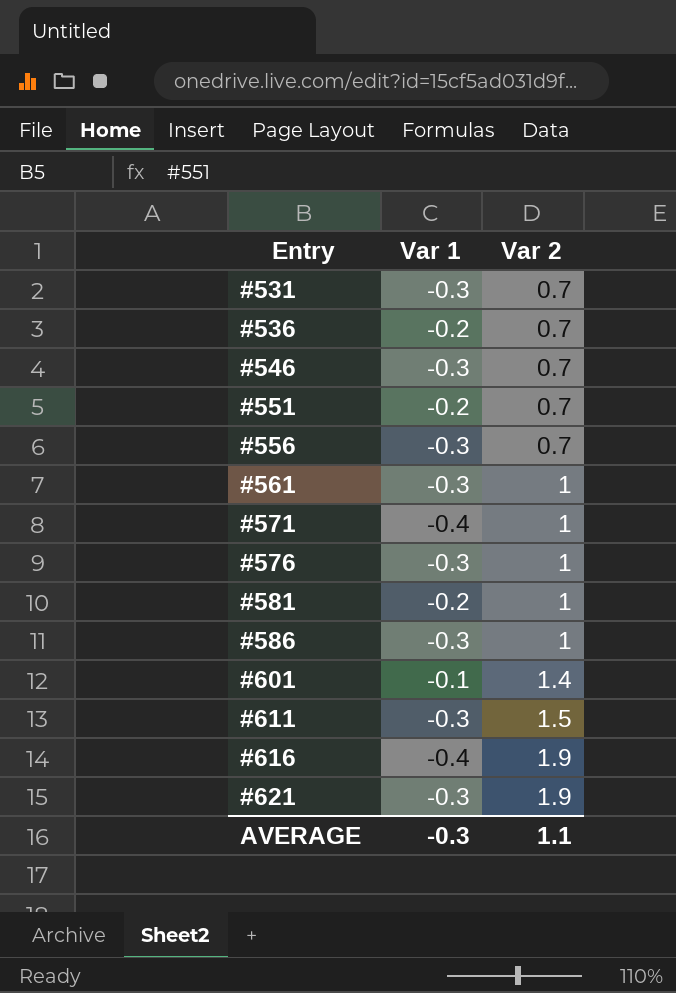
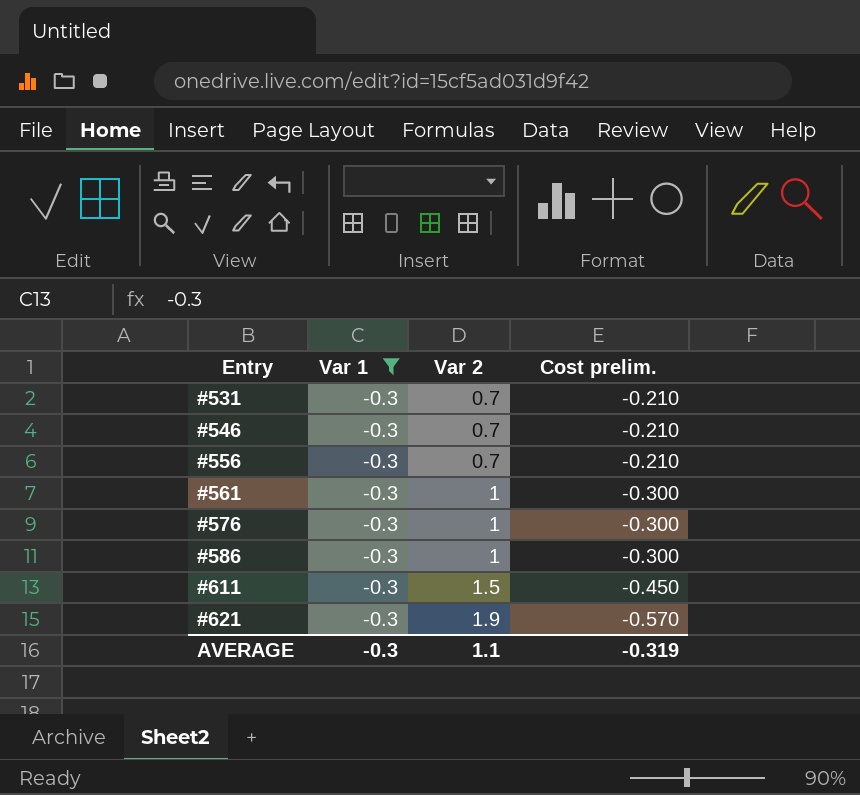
filter: none -> Var 1 = -0.3
column Cost prelim. | formula: none -> [Var 1] * [Var 2]

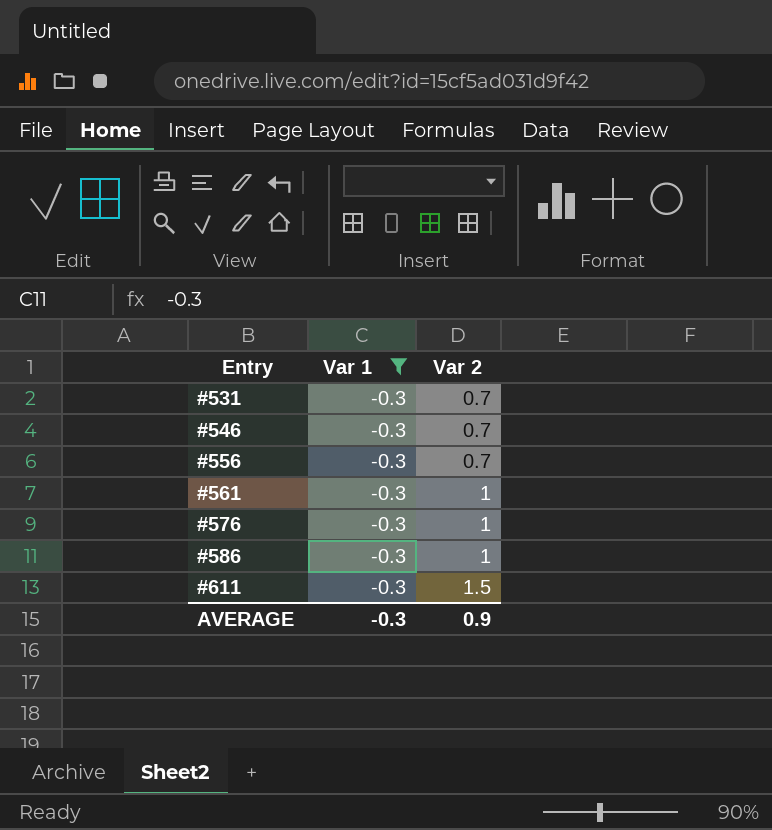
column Cost prelim. | formula: [Var 1] * [Var 2] -> none
row #621: -0.3 | 1.9 | -0.570 -> none
AVERAGE | Var 2: 1.1 -> 0.9

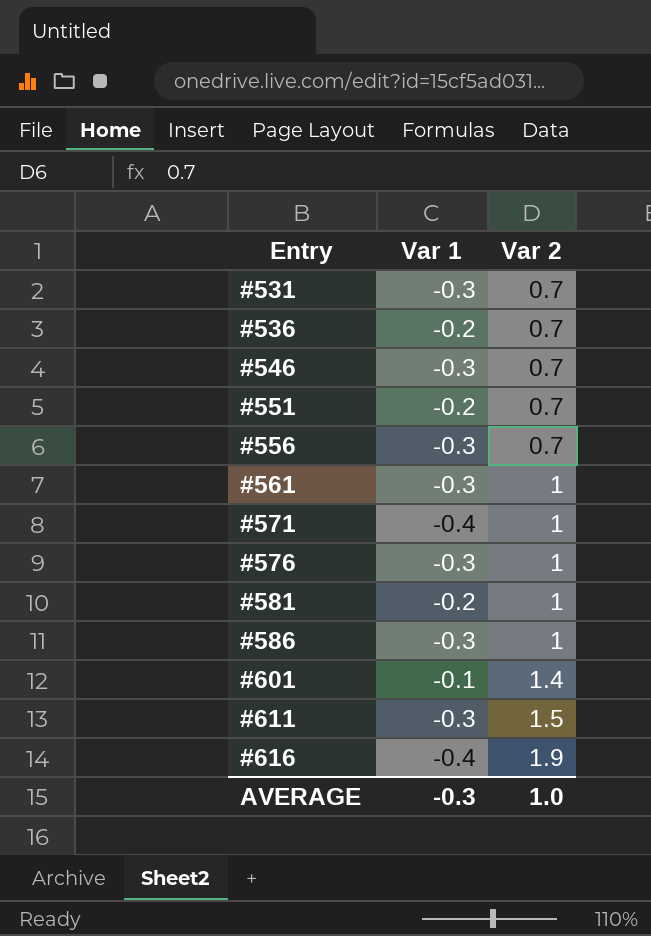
filter: Var 1 = -0.3 -> none
AVERAGE | Var 2: 0.9 -> 1.0

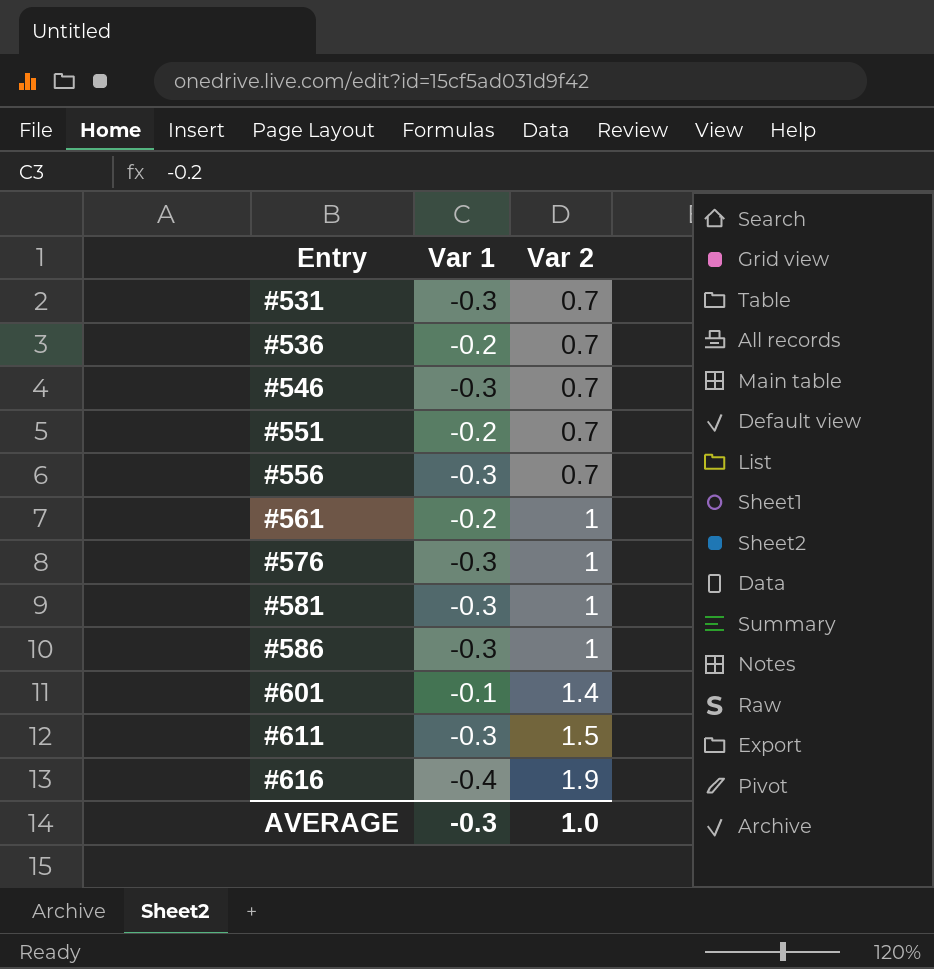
row #571: -0.4 | 1 -> none
#561 | Var 1: -0.3 -> -0.2
#581 | Var 1: -0.2 -> -0.3

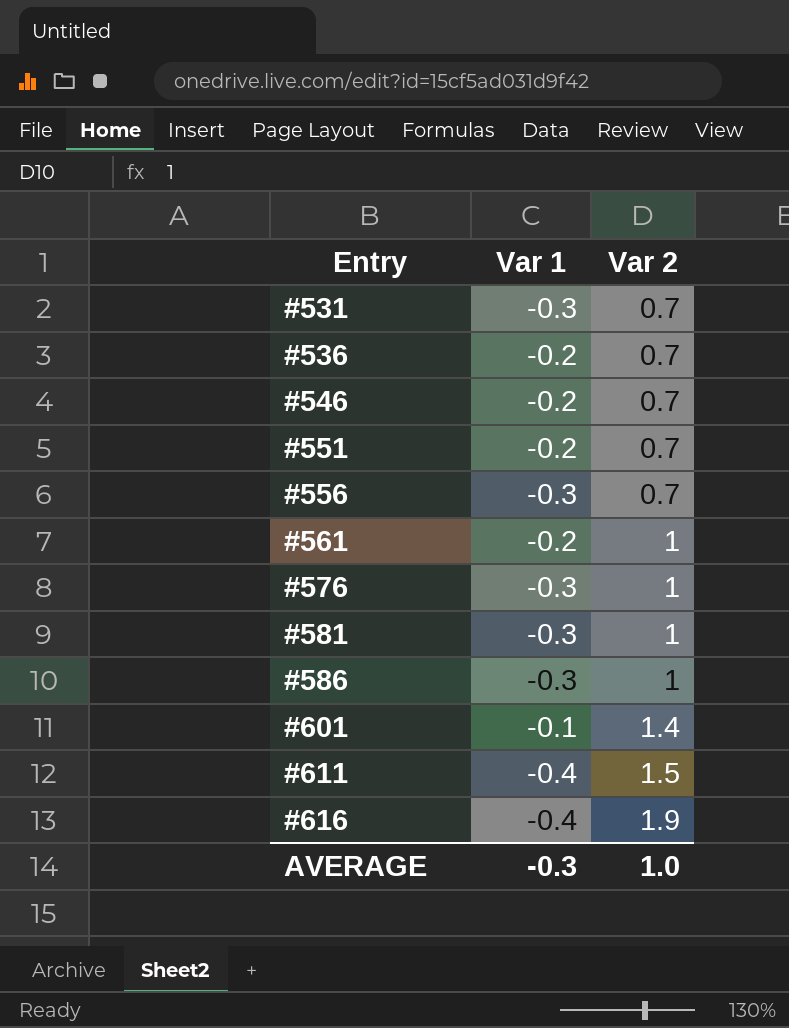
#546 | Var 1: -0.3 -> -0.2
#611 | Var 1: -0.3 -> -0.4

